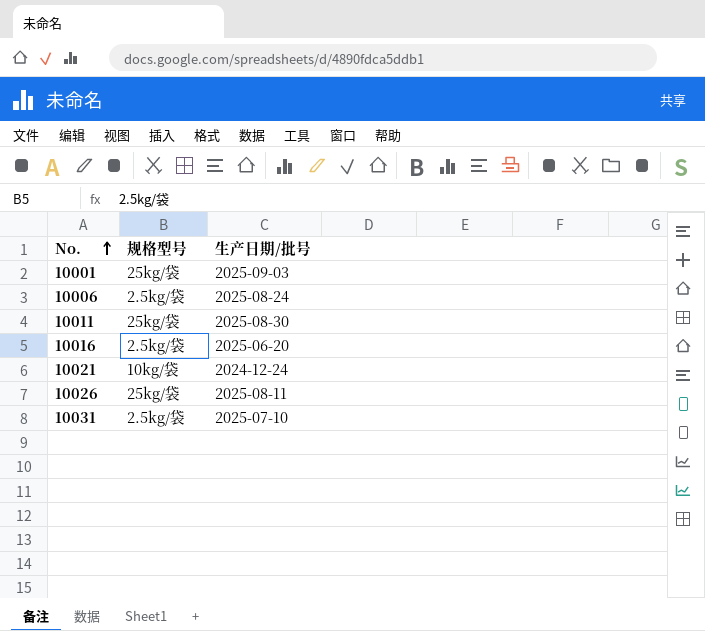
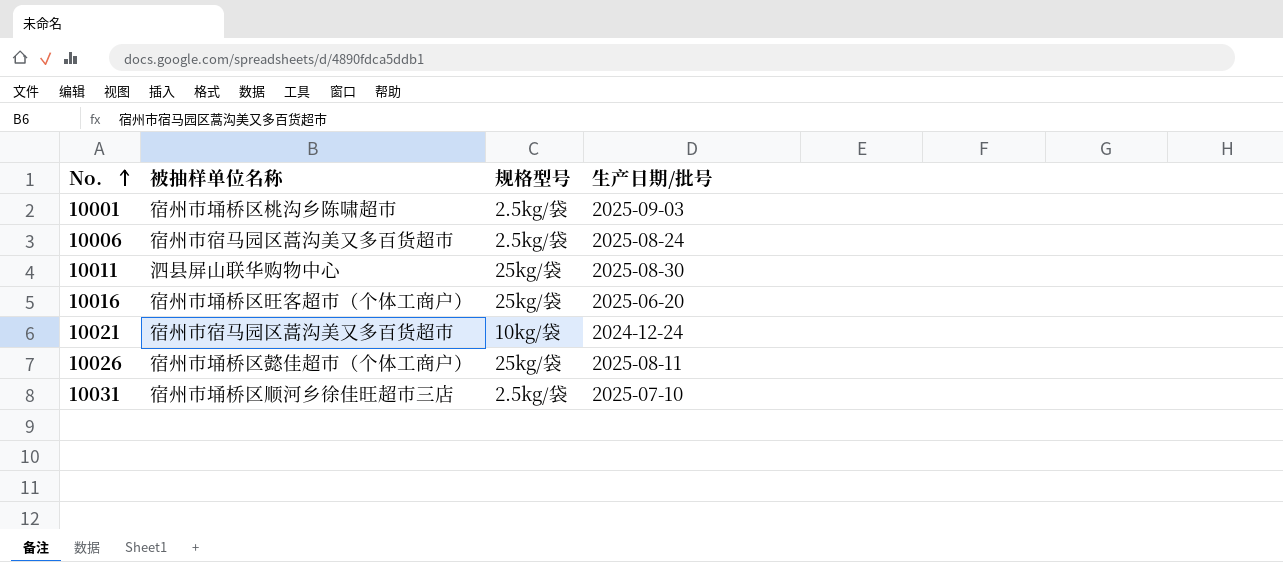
column 被抽样单位名称 | position: none -> 2
10001 | 规格型号: 25kg/袋 -> 2.5kg/袋
10016 | 规格型号: 2.5kg/袋 -> 25kg/袋

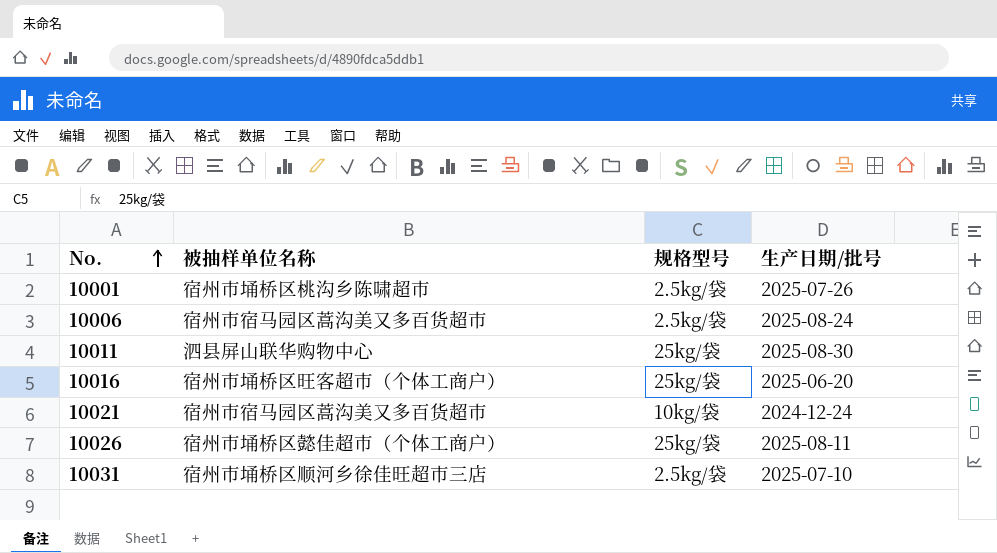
10001 | 生产日期/批号: 2025-09-03 -> 2025-07-26

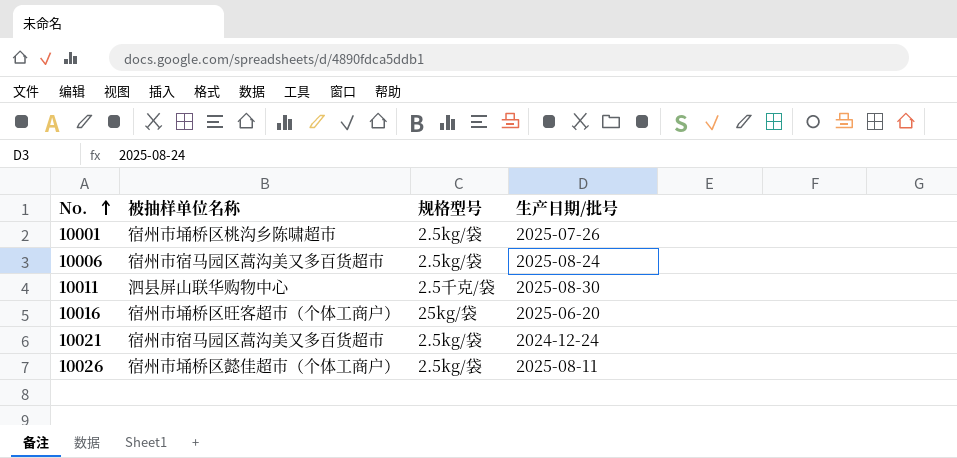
row 10031: 宿州市埇桥区顺河乡徐佳旺超市三店 | 2.5kg/袋 | 2025-07-10 -> none
10011 | 规格型号: 25kg/袋 -> 2.5千克/袋
10021 | 规格型号: 10kg/袋 -> 2.5kg/袋
10026 | 规格型号: 25kg/袋 -> 2.5kg/袋

